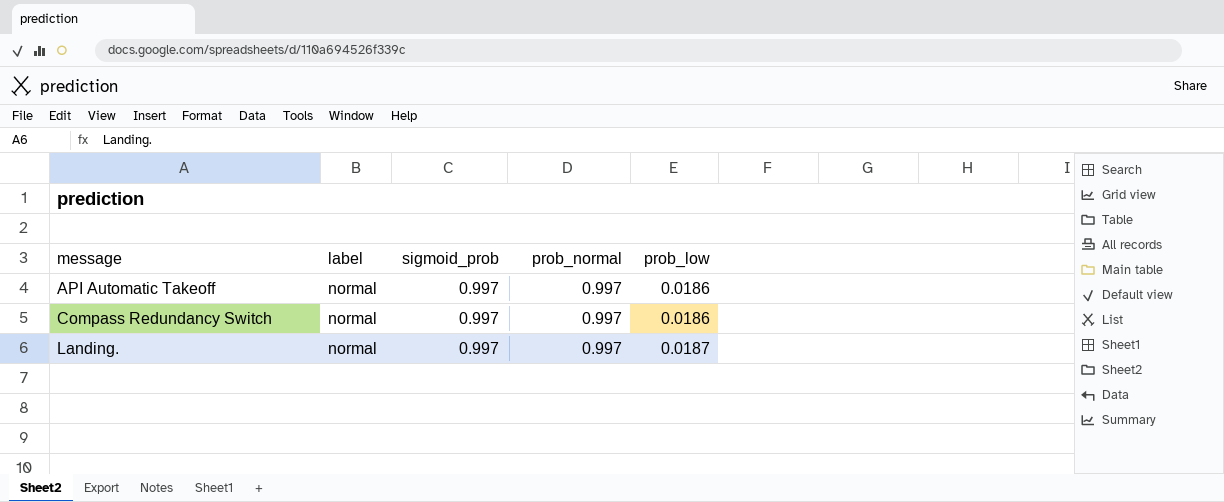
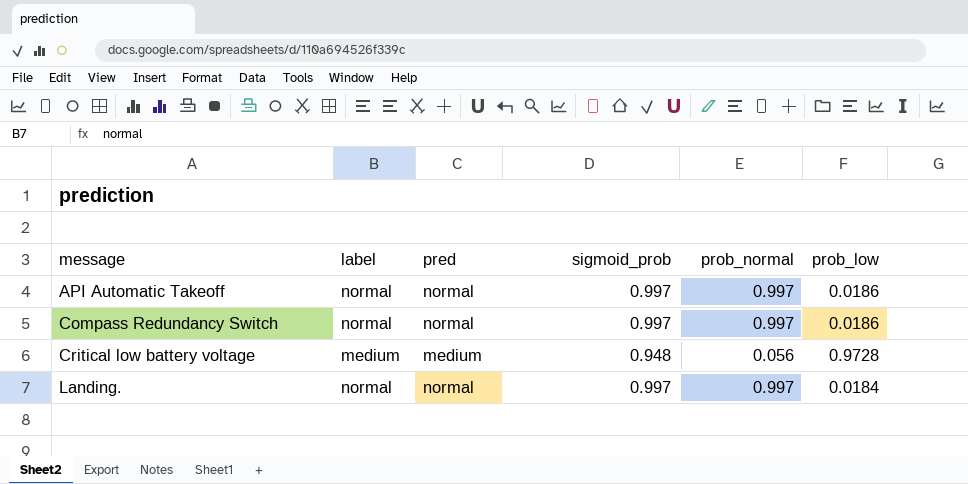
column pred | position: none -> 3
row Critical low battery voltage: none -> medium | medium | 0.948 | 0.056 | 0.9728
Landing. | prob_low: 0.0187 -> 0.0184

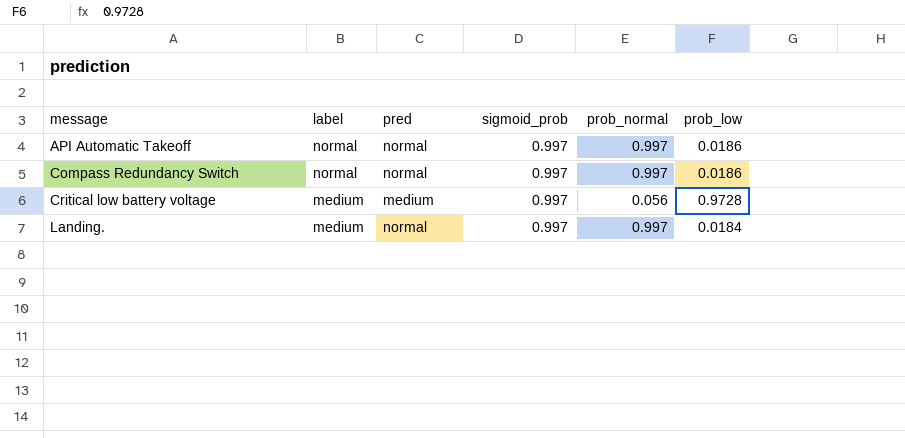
Critical low battery voltage | sigmoid_prob: 0.948 -> 0.997
Landing. | label: normal -> medium

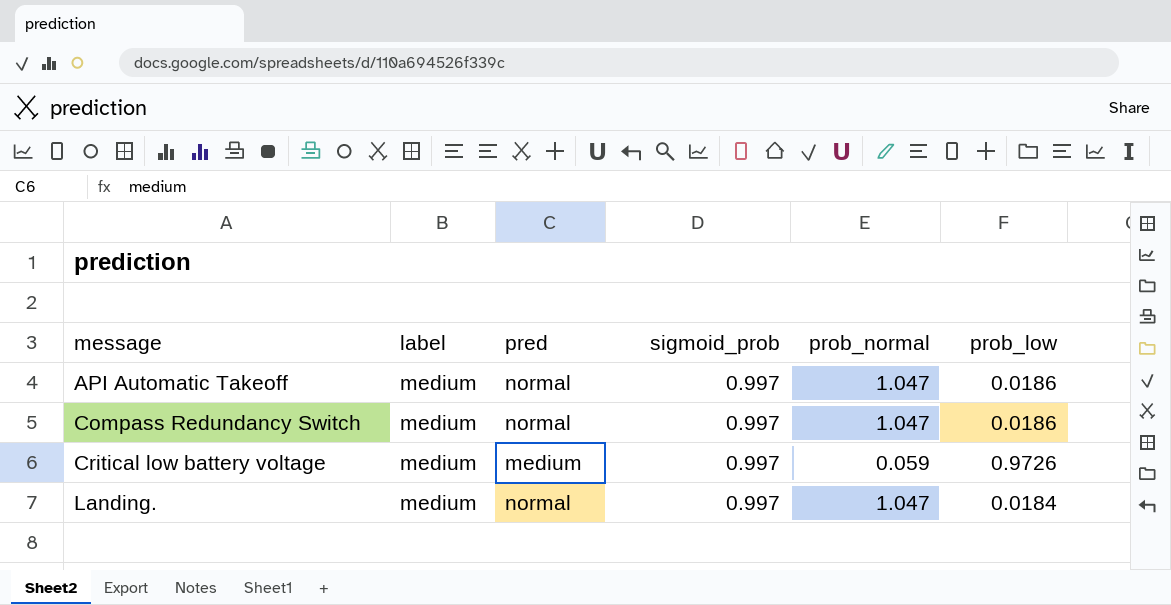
API Automatic Takeoff | label: normal -> medium
API Automatic Takeoff | prob_normal: 0.997 -> 1.047
Compass Redundancy Switch | label: normal -> medium
Compass Redundancy Switch | prob_normal: 0.997 -> 1.047
Critical low battery voltage | prob_normal: 0.056 -> 0.059
Critical low battery voltage | prob_low: 0.9728 -> 0.9726
Landing. | prob_normal: 0.997 -> 1.047

